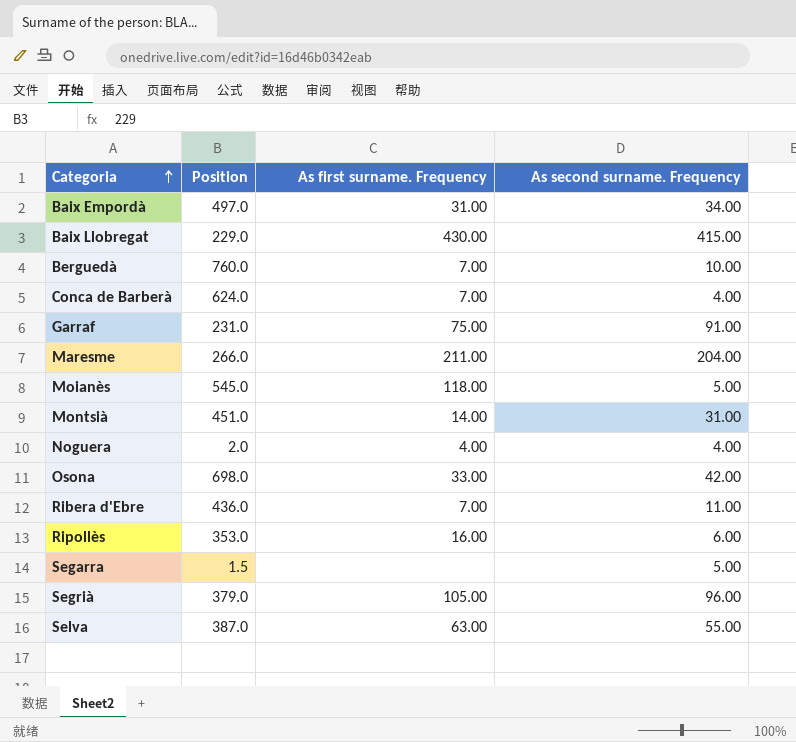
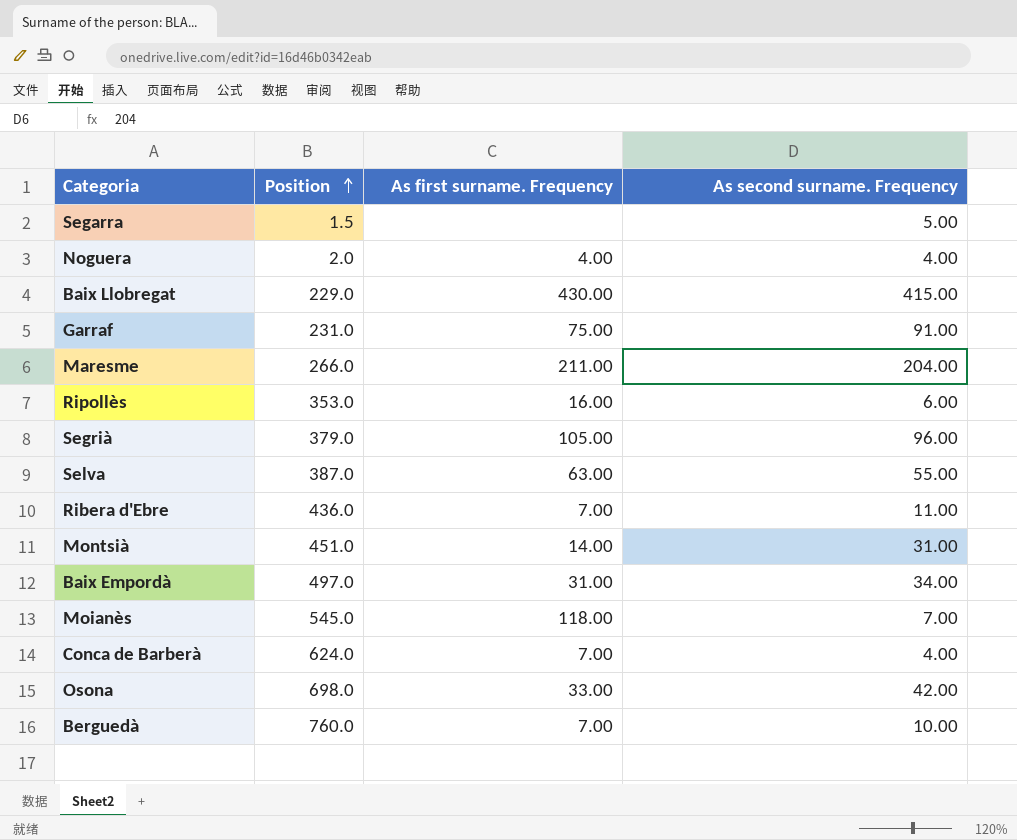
row order: Categoria ascending -> Position ascending
Moianès | As second surname. Frequency: 5.00 -> 7.00

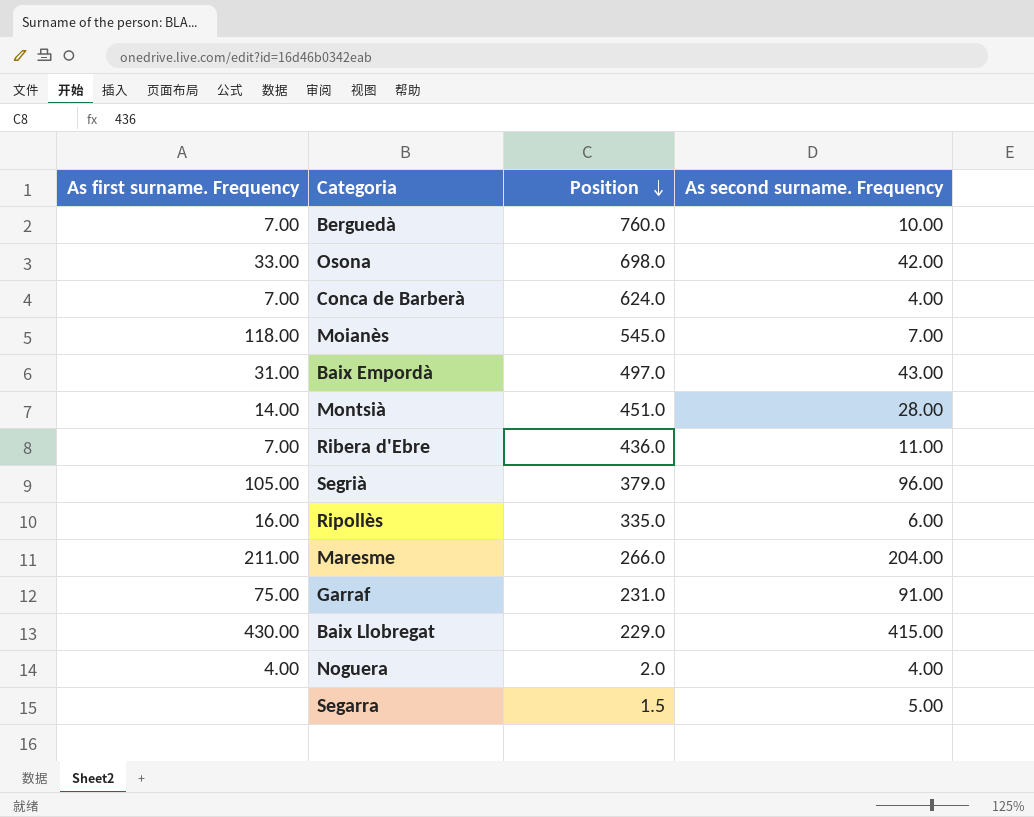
row order: Position ascending -> Position descending
column As first surname. Frequency | position: 3 -> 1
row Selva: 387.0 | 63.00 | 55.00 -> none
Baix Empordà | As second surname. Frequency: 34.00 -> 43.00
Montsià | As second surname. Frequency: 31.00 -> 28.00
Ripollès | Position: 353.0 -> 335.0

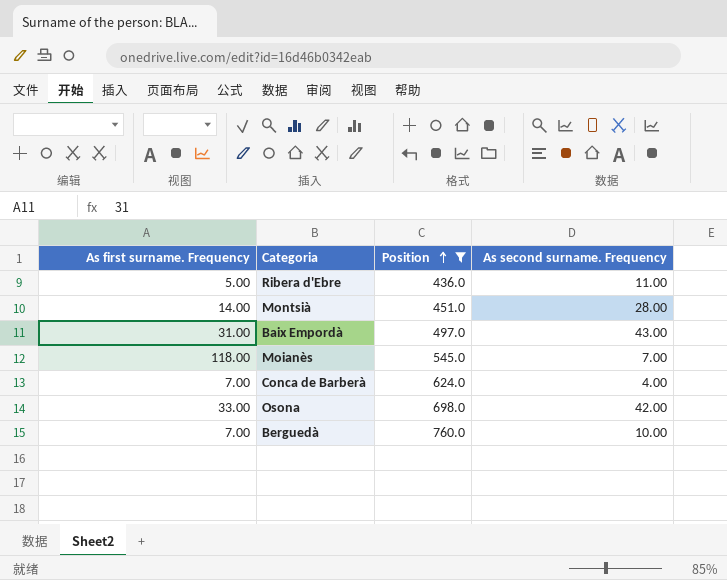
filter: none -> Position >= 436.0
row order: Position descending -> Position ascending
Ribera d'Ebre | As first surname. Frequency: 7.00 -> 5.00

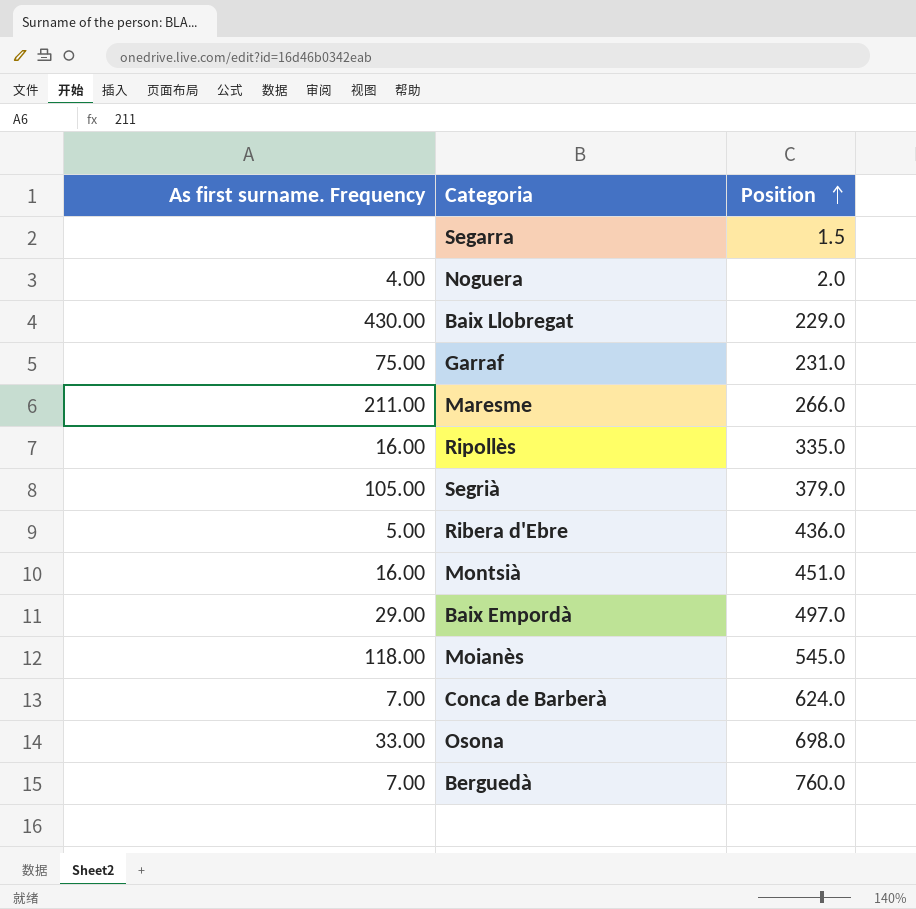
filter: Position >= 436.0 -> none
column As second surname. Frequency | position: 4 -> none
Montsià | As first surname. Frequency: 14.00 -> 16.00
Baix Empordà | As first surname. Frequency: 31.00 -> 29.00

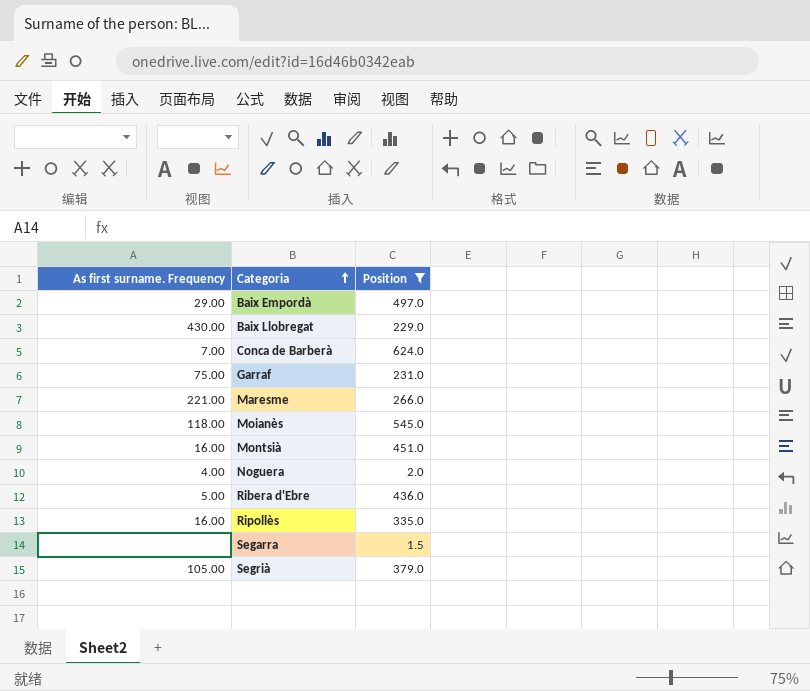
filter: none -> Position <= 624.0
row order: Position ascending -> Categoria ascending
Maresme | As first surname. Frequency: 211.00 -> 221.00

